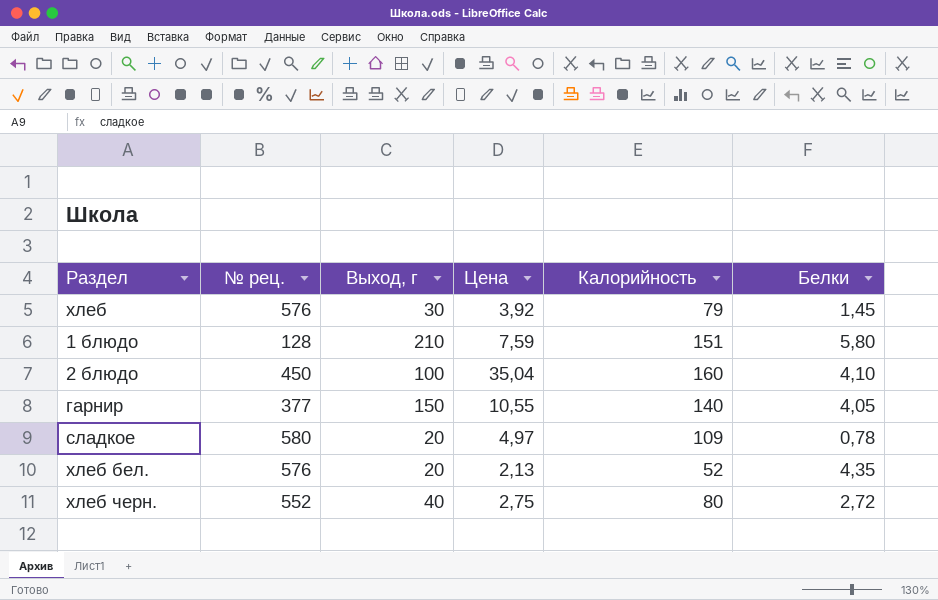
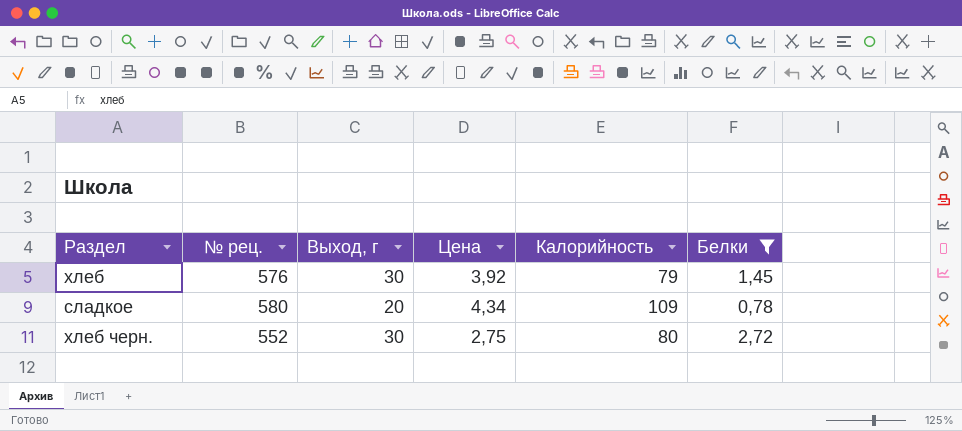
filter: none -> Белки <= 2,72
сладкое | Цена: 4,97 -> 4,34
хлеб черн. | Выход, г: 40 -> 30

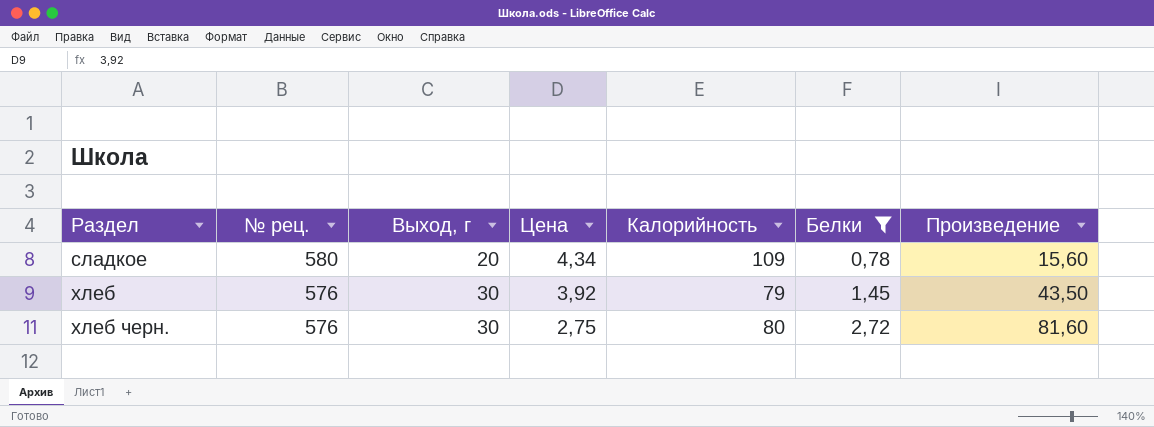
row order: none -> Раздел ascending
column Произведение | formula: none -> [Выход, г] * [Белки]
хлеб черн. | № рец.: 552 -> 576

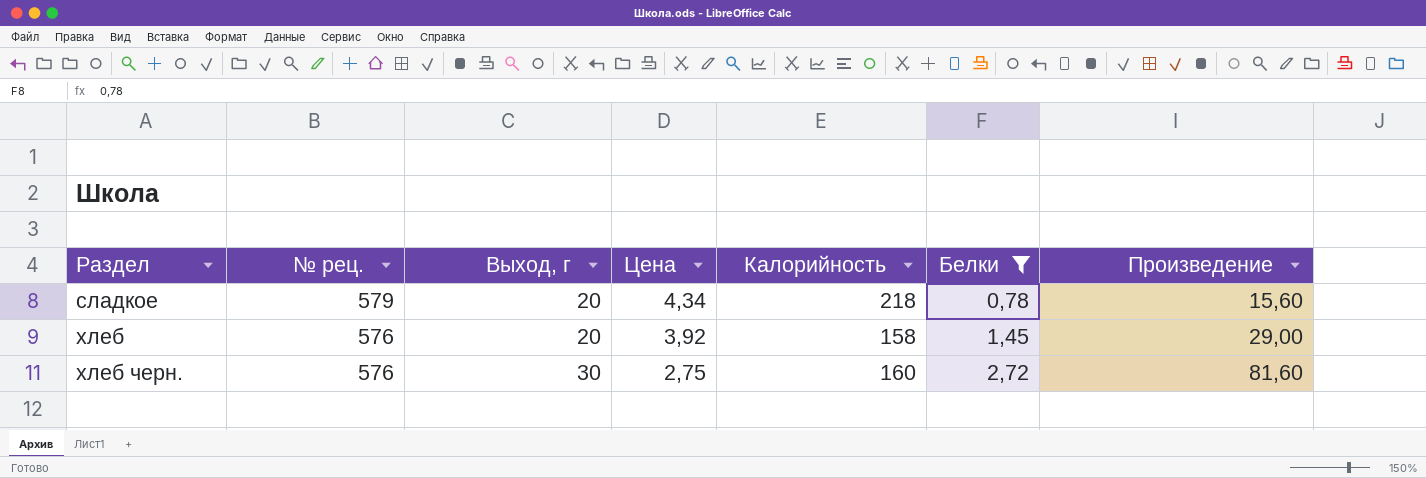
сладкое | № рец.: 580 -> 579
сладкое | Калорийность: 109 -> 218
хлеб | Выход, г: 30 -> 20
хлеб | Калорийность: 79 -> 158
хлеб | Произведение: 43,50 -> 29,00
хлеб черн. | Калорийность: 80 -> 160

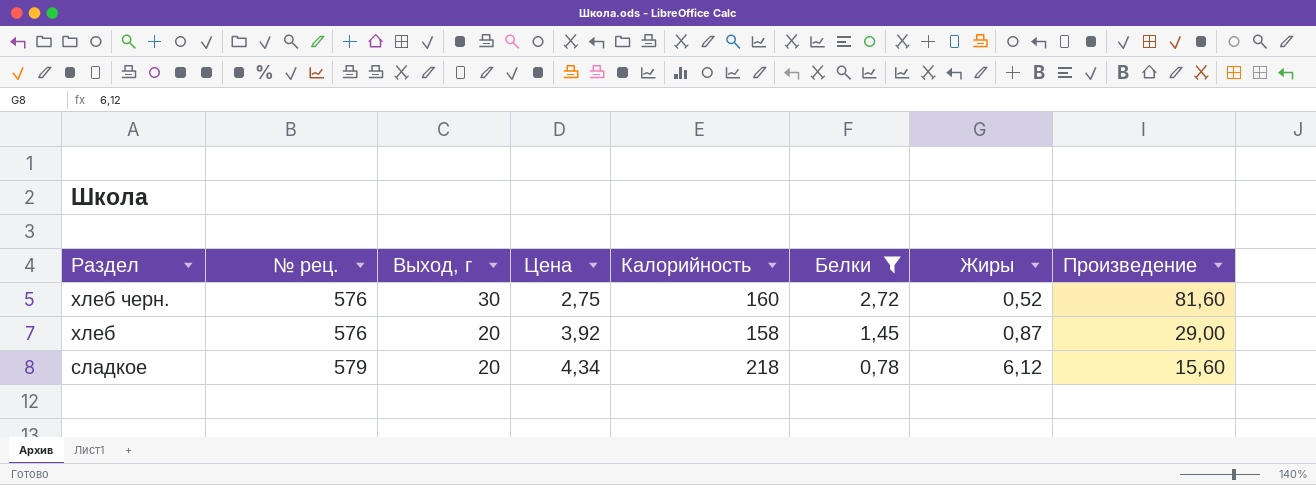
row order: Раздел ascending -> Раздел descending
column Жиры | position: none -> 7

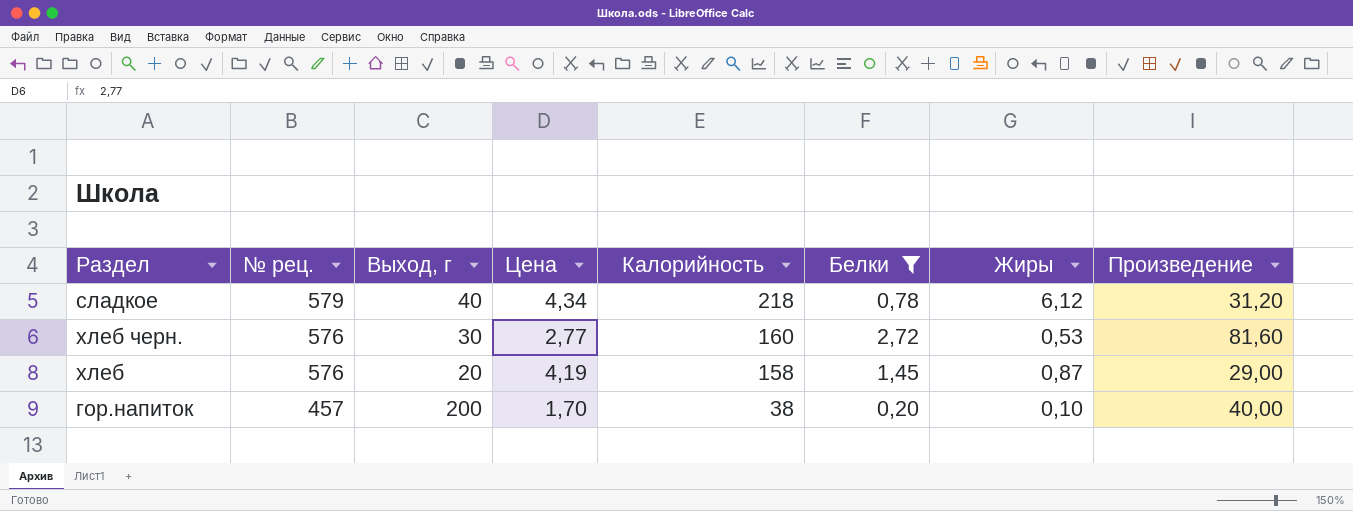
row order: Раздел descending -> № рец. descending
сладкое | Выход, г: 20 -> 40
сладкое | Произведение: 15,60 -> 31,20
хлеб черн. | Цена: 2,75 -> 2,77
хлеб черн. | Жиры: 0,52 -> 0,53
хлеб | Цена: 3,92 -> 4,19
row гор.напиток: none -> 457 | 200 | 1,70 | 38 | 0,20 | 0,10 | 40,00

